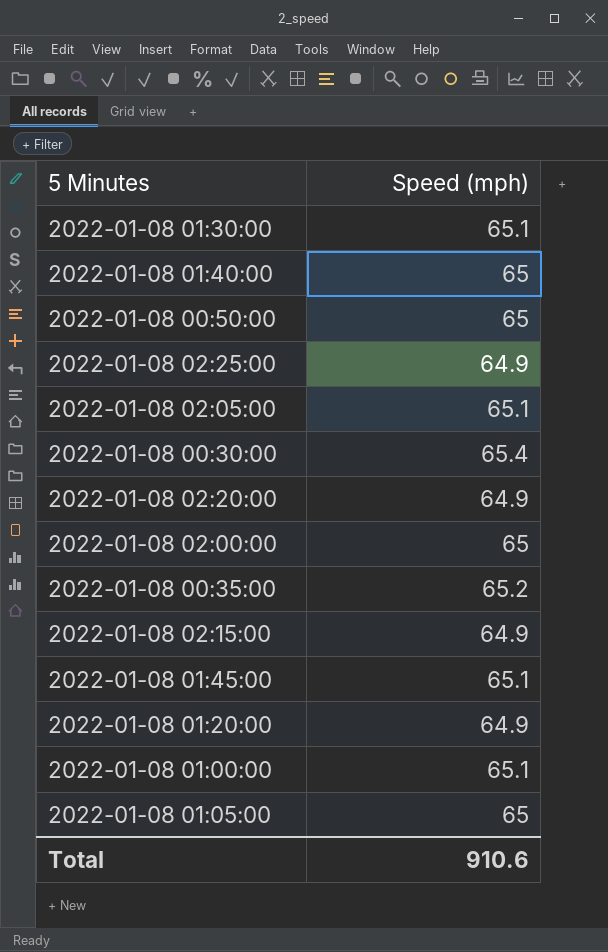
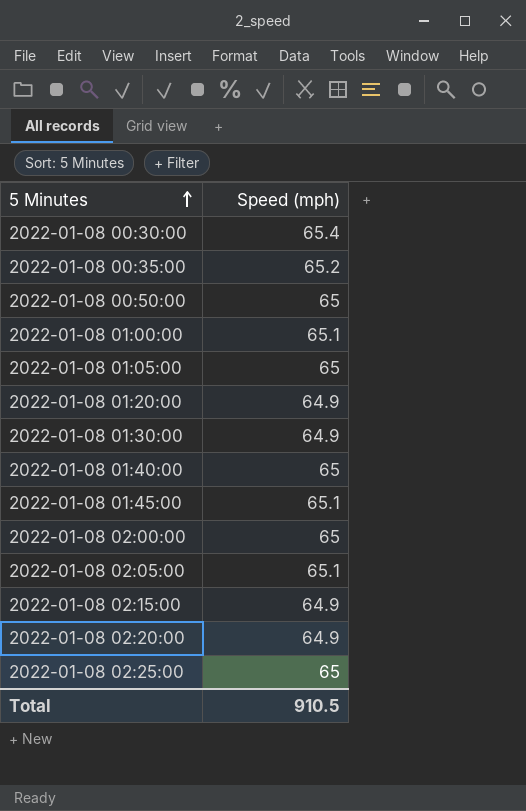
row order: none -> 5 Minutes ascending
2022-01-08 01:30:00 | Speed (mph): 65.1 -> 64.9
2022-01-08 02:25:00 | Speed (mph): 64.9 -> 65
Total | Speed (mph): 910.6 -> 910.5

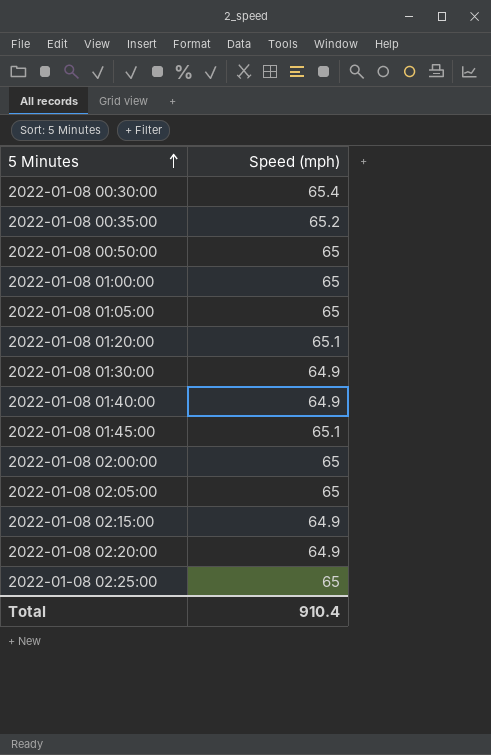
2022-01-08 01:00:00 | Speed (mph): 65.1 -> 65
2022-01-08 01:20:00 | Speed (mph): 64.9 -> 65.1
2022-01-08 01:40:00 | Speed (mph): 65 -> 64.9
2022-01-08 02:05:00 | Speed (mph): 65.1 -> 65
Total | Speed (mph): 910.5 -> 910.4

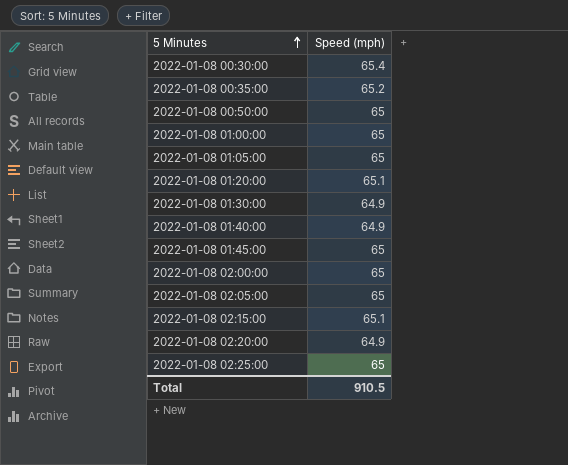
2022-01-08 01:45:00 | Speed (mph): 65.1 -> 65
2022-01-08 02:15:00 | Speed (mph): 64.9 -> 65.1
Total | Speed (mph): 910.4 -> 910.5

